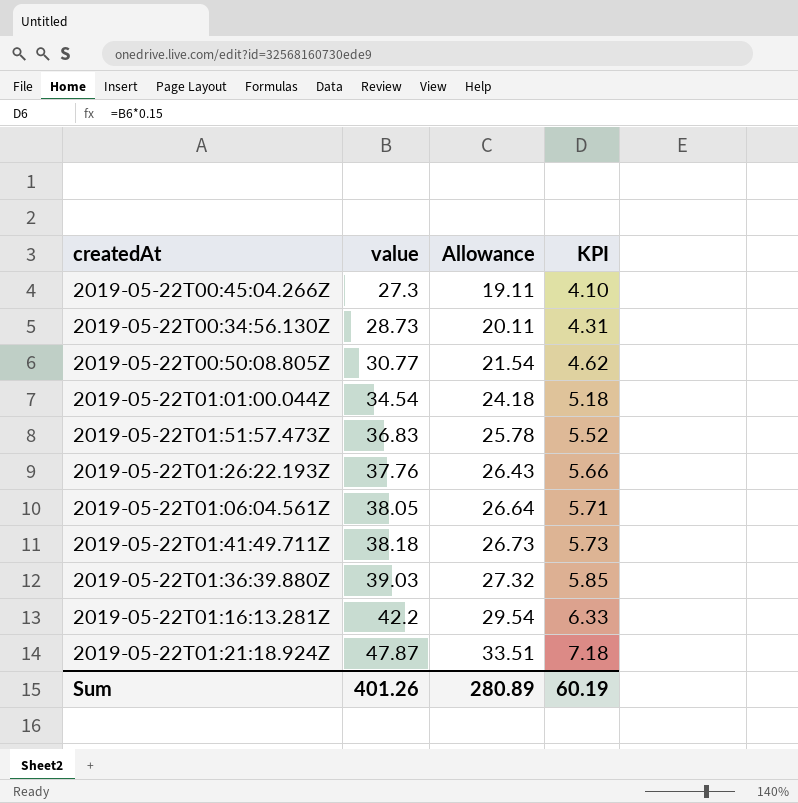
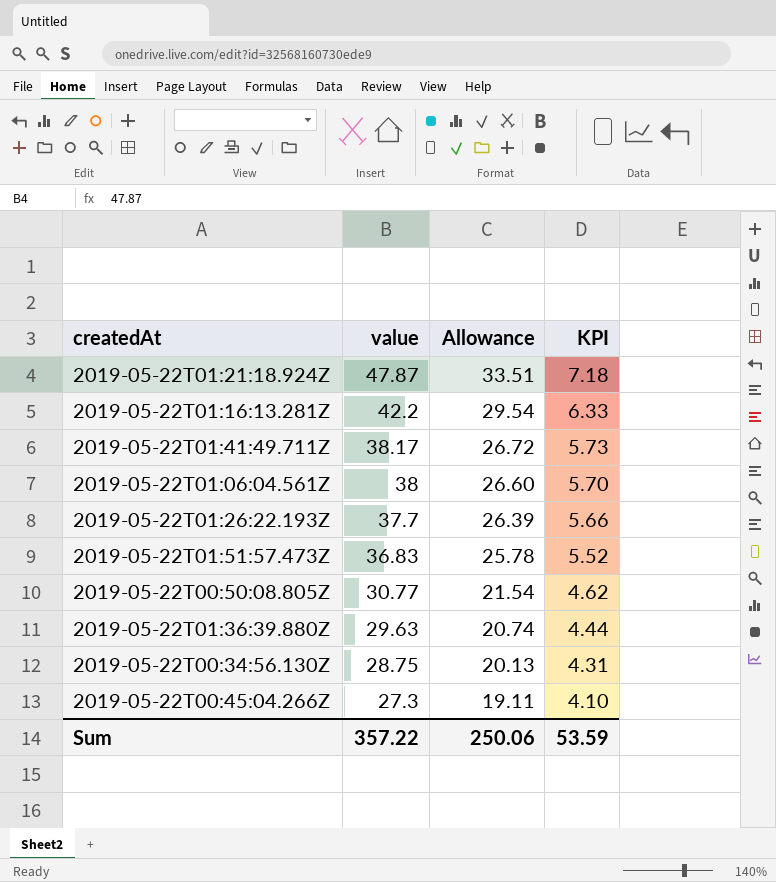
row order: value ascending -> value descending
row 2019-05-22T01:01:00.044Z: 34.54 | 24.18 | 5.18 -> none
2019-05-22T01:41:49.711Z | value: 38.18 -> 38.17
2019-05-22T01:41:49.711Z | Allowance: 26.73 -> 26.72
2019-05-22T01:06:04.561Z | value: 38.05 -> 38
2019-05-22T01:06:04.561Z | Allowance: 26.64 -> 26.60
2019-05-22T01:06:04.561Z | KPI: 5.71 -> 5.70
2019-05-22T01:26:22.193Z | value: 37.76 -> 37.7
2019-05-22T01:26:22.193Z | Allowance: 26.43 -> 26.39
2019-05-22T01:36:39.880Z | value: 39.03 -> 29.63
2019-05-22T01:36:39.880Z | Allowance: 27.32 -> 20.74
2019-05-22T01:36:39.880Z | KPI: 5.85 -> 4.44
2019-05-22T00:34:56.130Z | value: 28.73 -> 28.75
2019-05-22T00:34:56.130Z | Allowance: 20.11 -> 20.13
Sum | value: 401.26 -> 357.22
Sum | Allowance: 280.89 -> 250.06
Sum | KPI: 60.19 -> 53.59

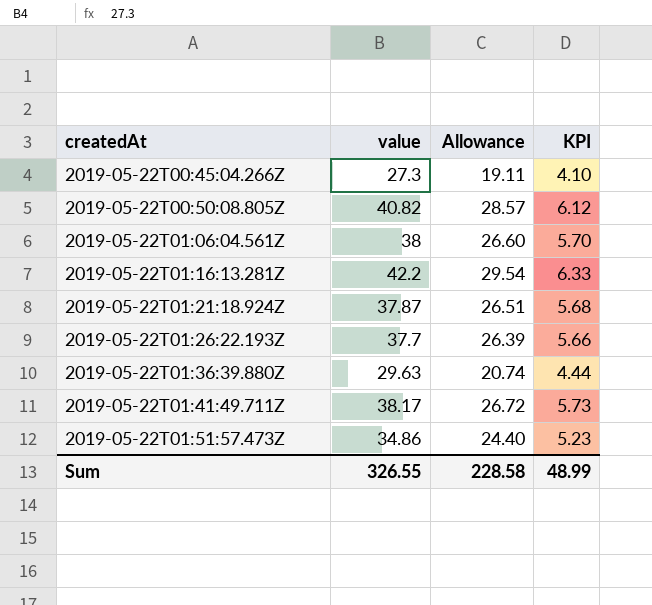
row order: value descending -> createdAt ascending
row 2019-05-22T00:34:56.130Z: 28.75 | 20.13 | 4.31 -> none
2019-05-22T00:50:08.805Z | value: 30.77 -> 40.82
2019-05-22T00:50:08.805Z | Allowance: 21.54 -> 28.57
2019-05-22T00:50:08.805Z | KPI: 4.62 -> 6.12
2019-05-22T01:21:18.924Z | value: 47.87 -> 37.87
2019-05-22T01:21:18.924Z | Allowance: 33.51 -> 26.51
2019-05-22T01:21:18.924Z | KPI: 7.18 -> 5.68
2019-05-22T01:51:57.473Z | value: 36.83 -> 34.86
2019-05-22T01:51:57.473Z | Allowance: 25.78 -> 24.40
2019-05-22T01:51:57.473Z | KPI: 5.52 -> 5.23
Sum | value: 357.22 -> 326.55
Sum | Allowance: 250.06 -> 228.58
Sum | KPI: 53.59 -> 48.99

